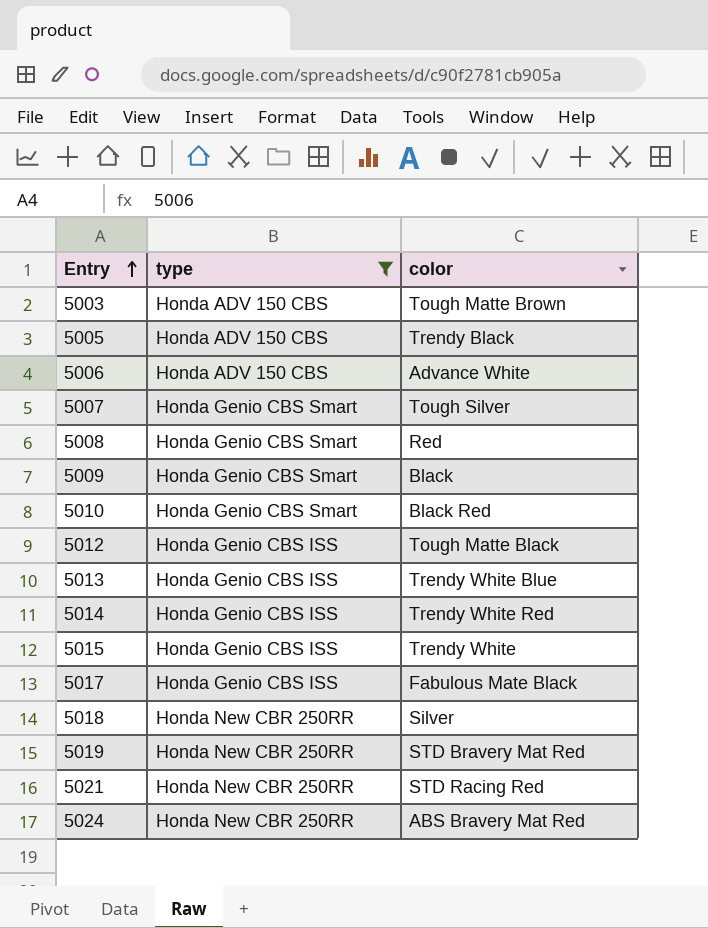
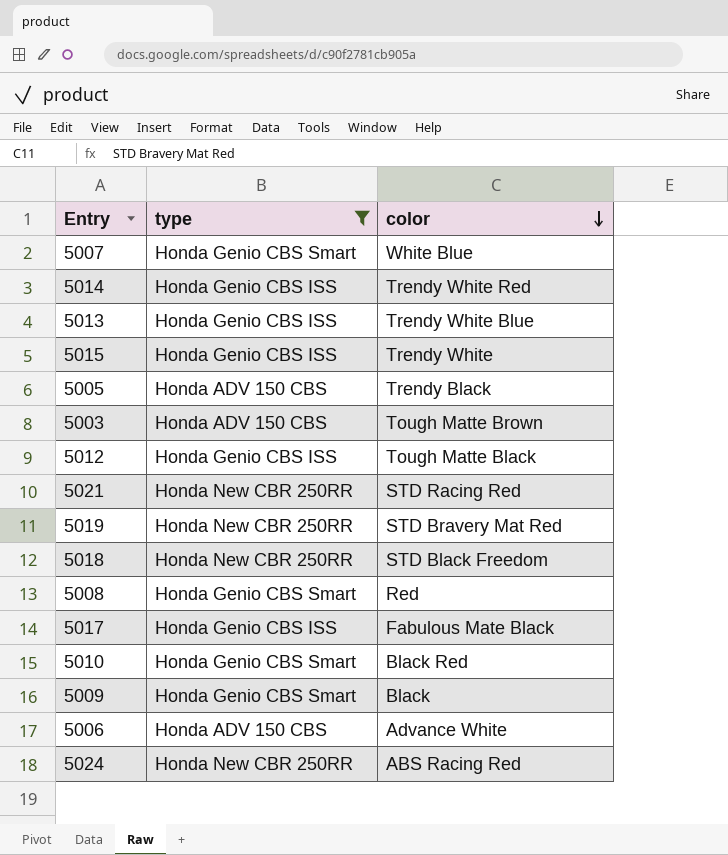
row order: Entry ascending -> color descending
5007 | color: Tough Silver -> White Blue
5018 | color: Silver -> STD Black Freedom
5024 | color: ABS Bravery Mat Red -> ABS Racing Red

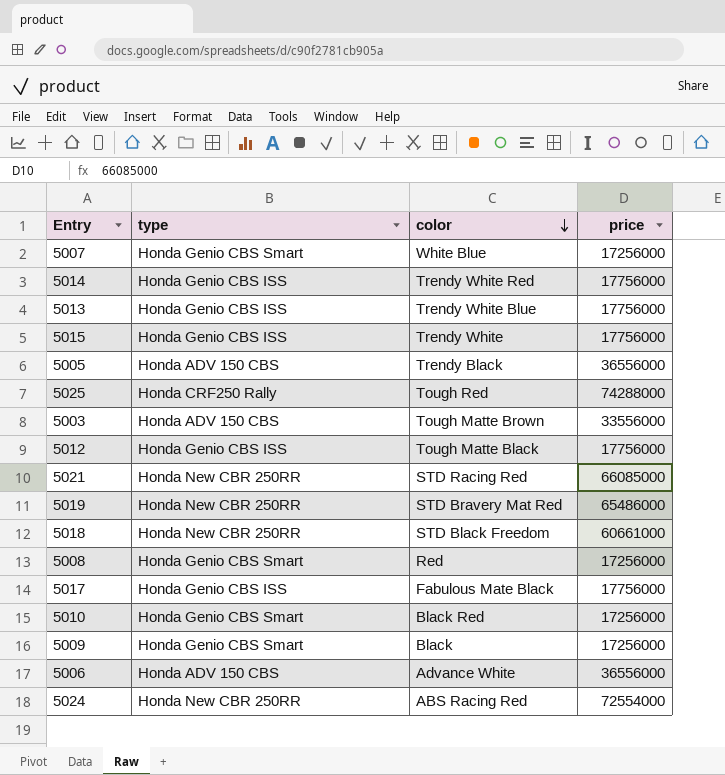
filter: type != Honda CRF250 Rally -> none
column price | position: none -> 4

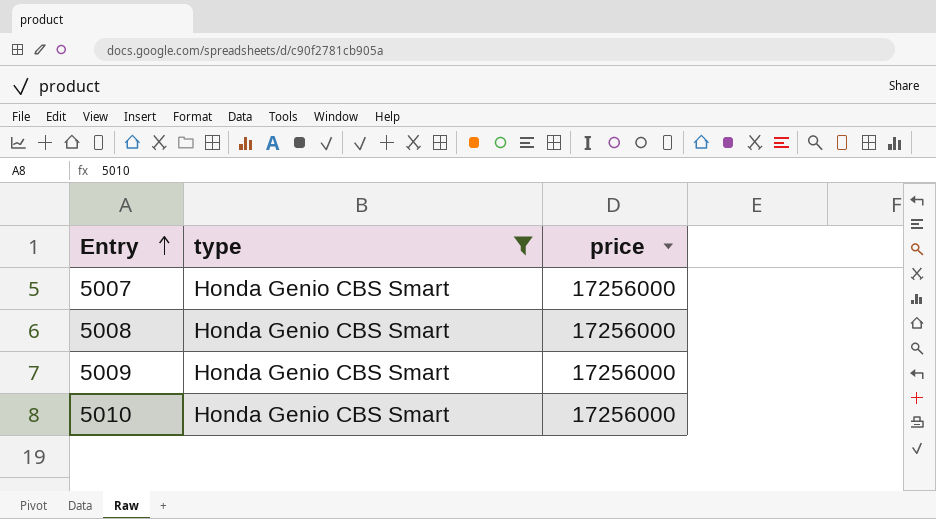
filter: none -> type = Honda Genio CBS Smart
row order: color descending -> Entry ascending
column color | position: 3 -> none

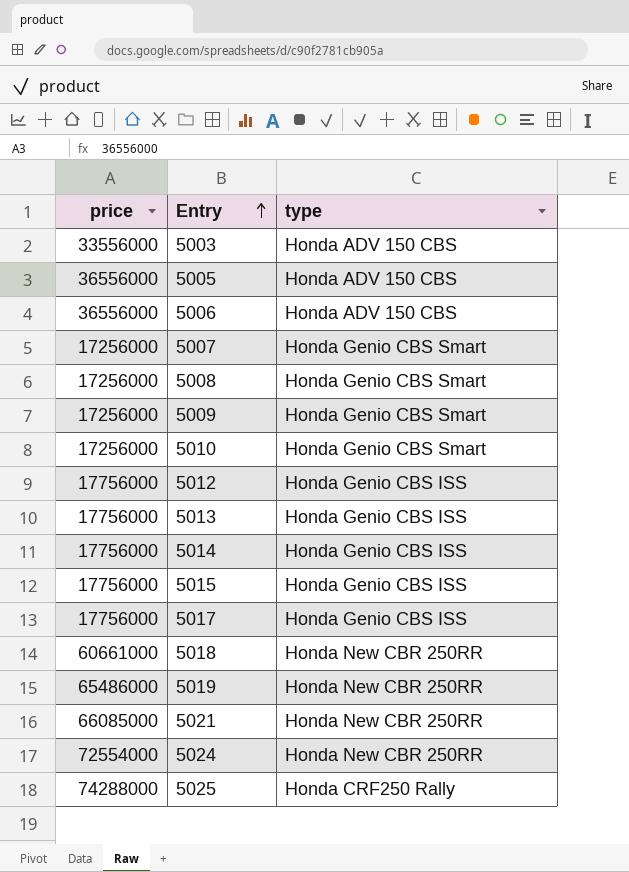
filter: type = Honda Genio CBS Smart -> none
column price | position: 3 -> 1

